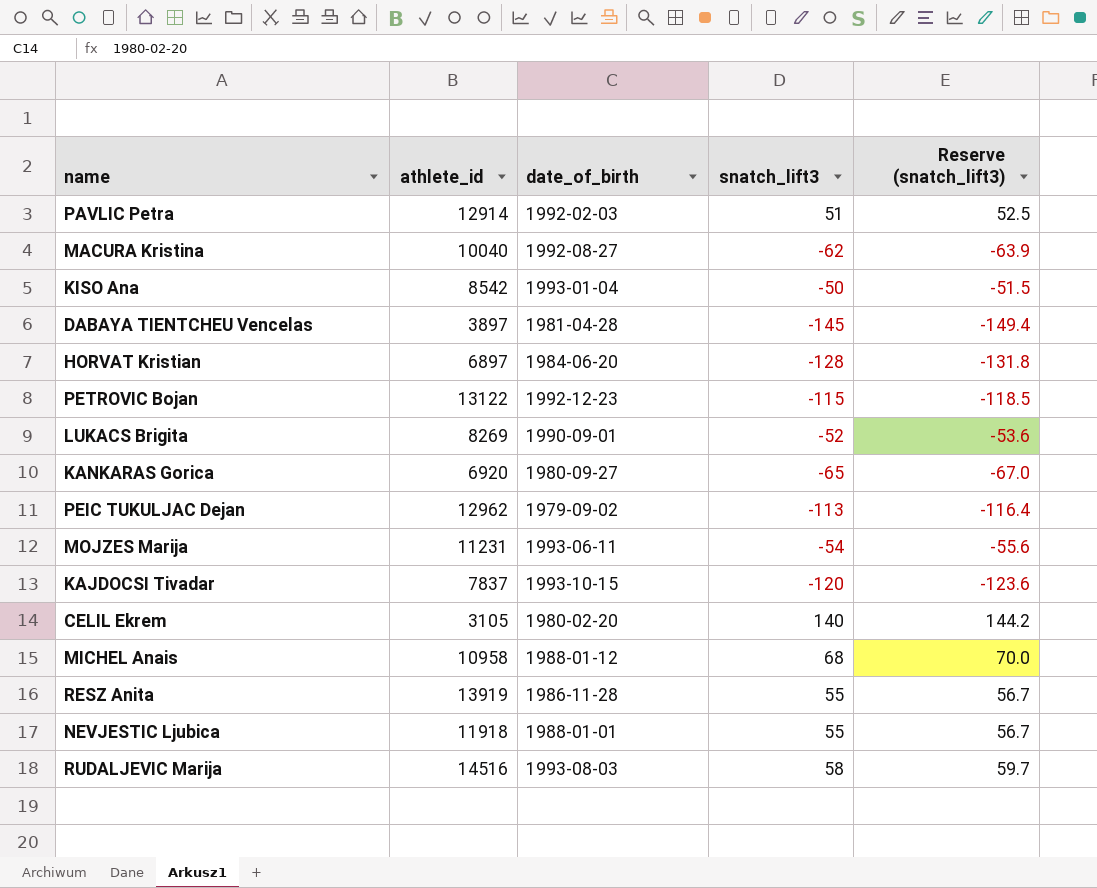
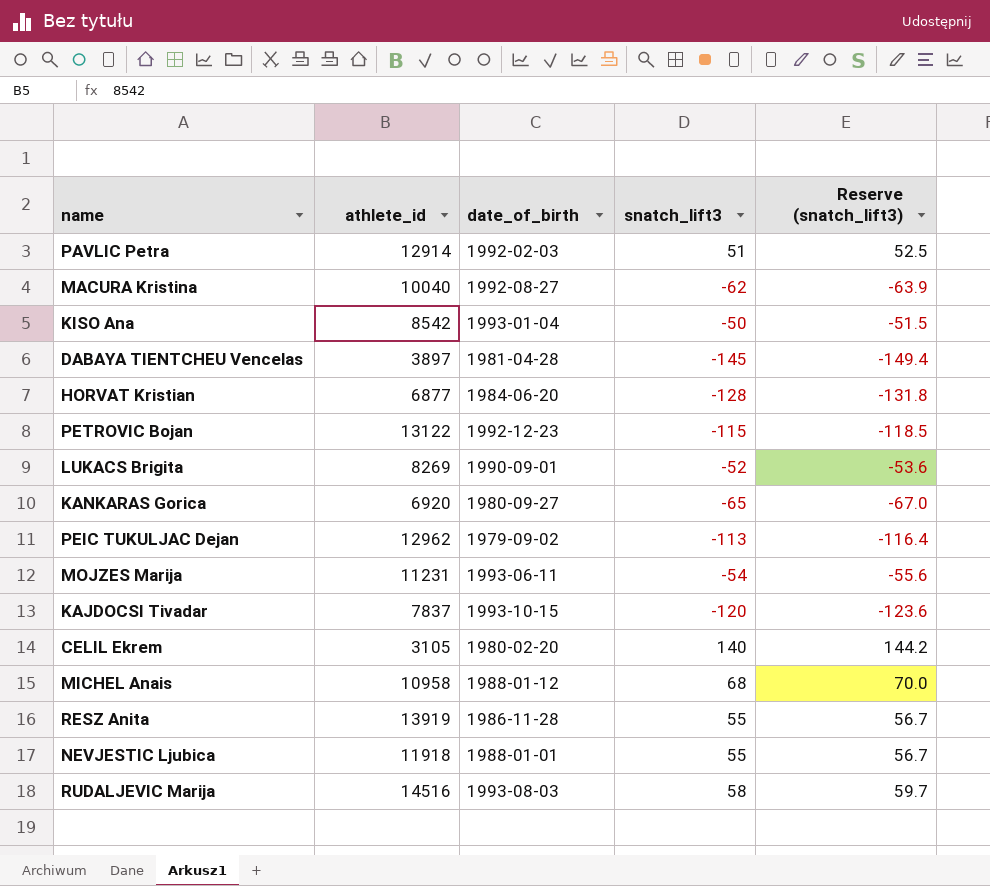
HORVAT Kristian | athlete_id: 6897 -> 6877

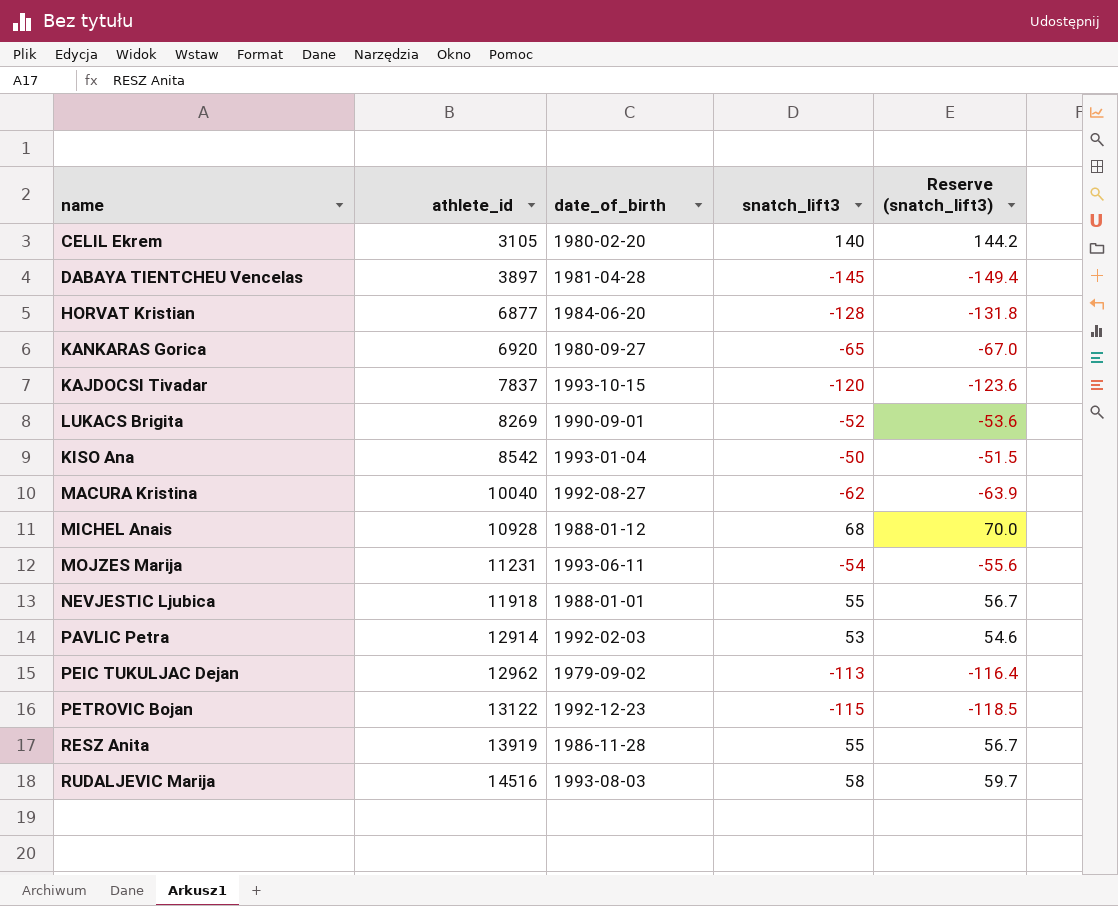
row order: none -> athlete_id ascending
MICHEL Anais | athlete_id: 10958 -> 10928
PAVLIC Petra | snatch_lift3: 51 -> 53
PAVLIC Petra | Reserve (snatch_lift3): 52.5 -> 54.6

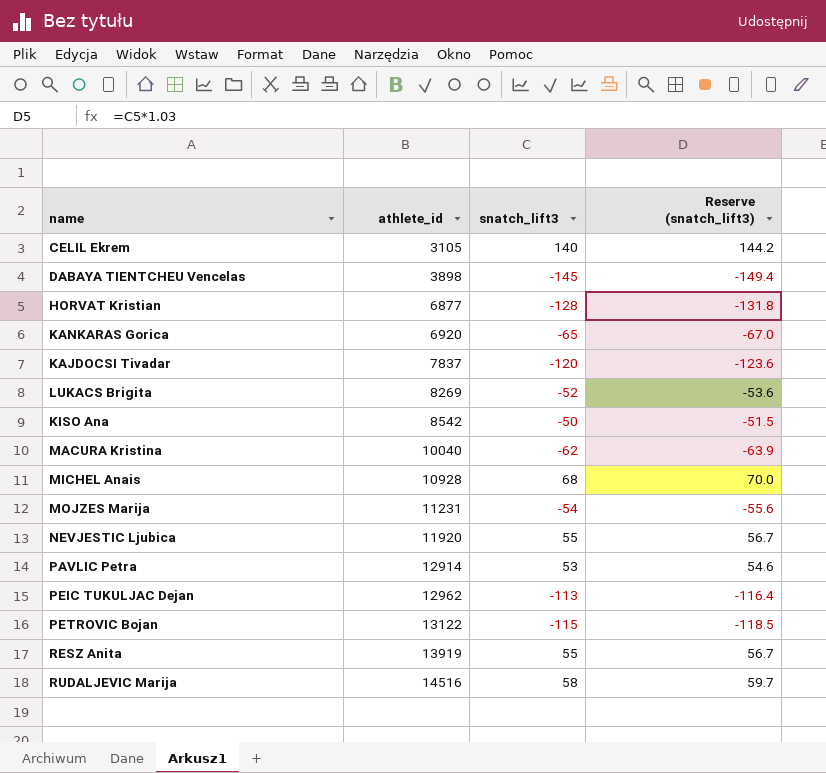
column date_of_birth | position: 3 -> none
DABAYA TIENTCHEU Vencelas | athlete_id: 3897 -> 3898
NEVJESTIC Ljubica | athlete_id: 11918 -> 11920

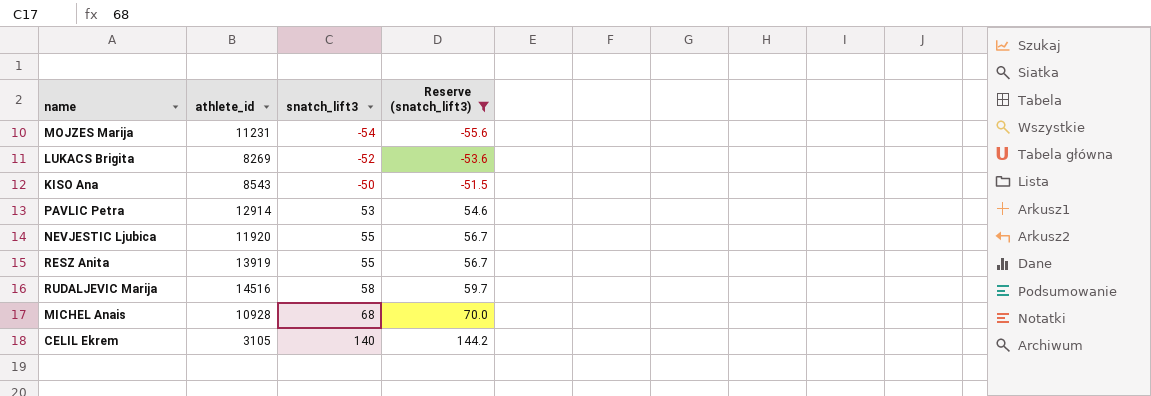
filter: none -> Reserve (snatch_lift3) >= -55.6
row order: athlete_id ascending -> snatch_lift3 ascending
KISO Ana | athlete_id: 8542 -> 8543

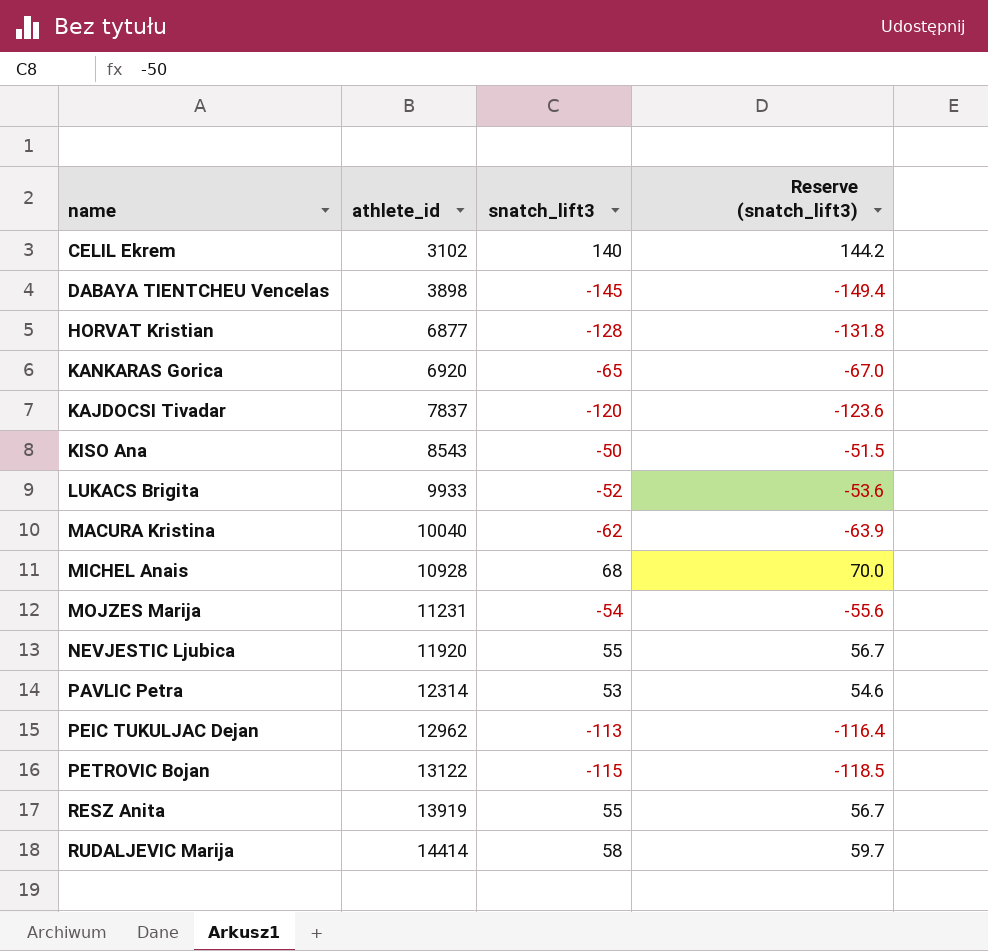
filter: Reserve (snatch_lift3) >= -55.6 -> none
row order: snatch_lift3 ascending -> athlete_id ascending
CELIL Ekrem | athlete_id: 3105 -> 3102
LUKACS Brigita | athlete_id: 8269 -> 9933
PAVLIC Petra | athlete_id: 12914 -> 12314
RUDALJEVIC Marija | athlete_id: 14516 -> 14414

